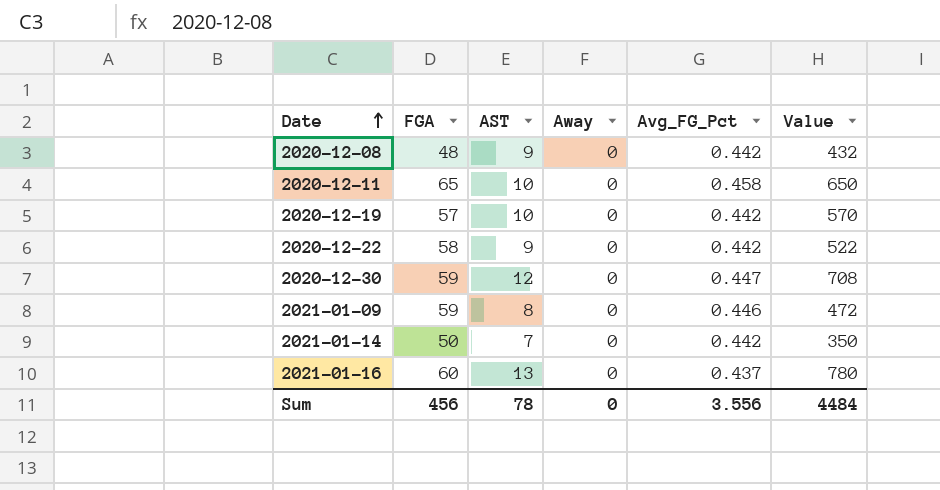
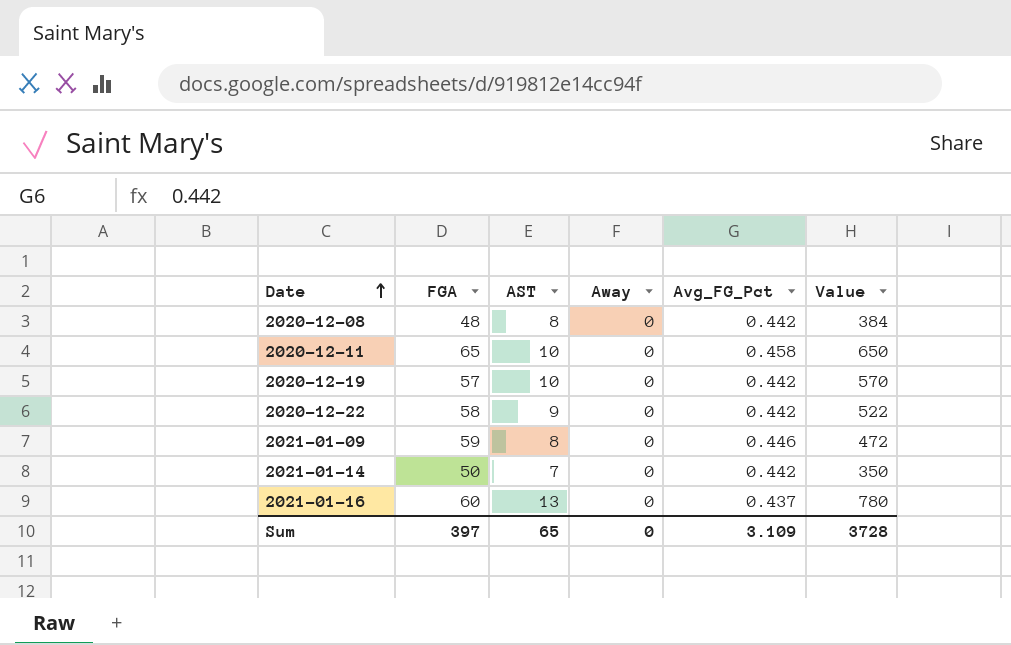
row 2020-12-30: 59 | 12 | 0 | 0.447 | 708 -> none
2020-12-08 | AST: 9 -> 8
2020-12-08 | Value: 432 -> 384
Sum | FGA: 456 -> 397
Sum | AST: 78 -> 65
Sum | Avg_FG_Pct: 3.556 -> 3.109
Sum | Value: 4484 -> 3728

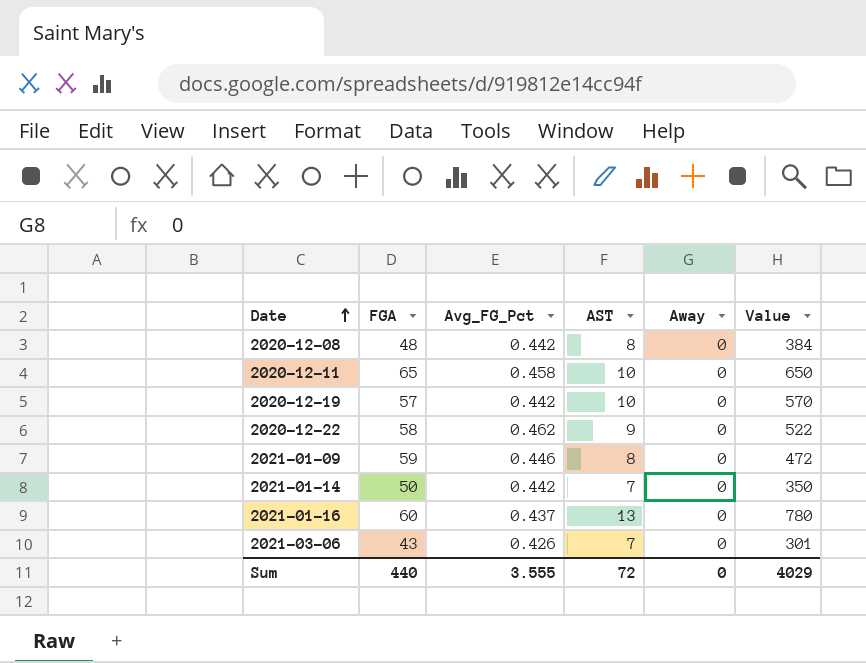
column Avg_FG_Pct | position: 5 -> 3
2020-12-22 | Avg_FG_Pct: 0.442 -> 0.462
row 2021-03-06: none -> 43 | 0.426 | 7 | 0 | 301
Sum | FGA: 397 -> 440
Sum | Avg_FG_Pct: 3.109 -> 3.555
Sum | AST: 65 -> 72
Sum | Value: 3728 -> 4029

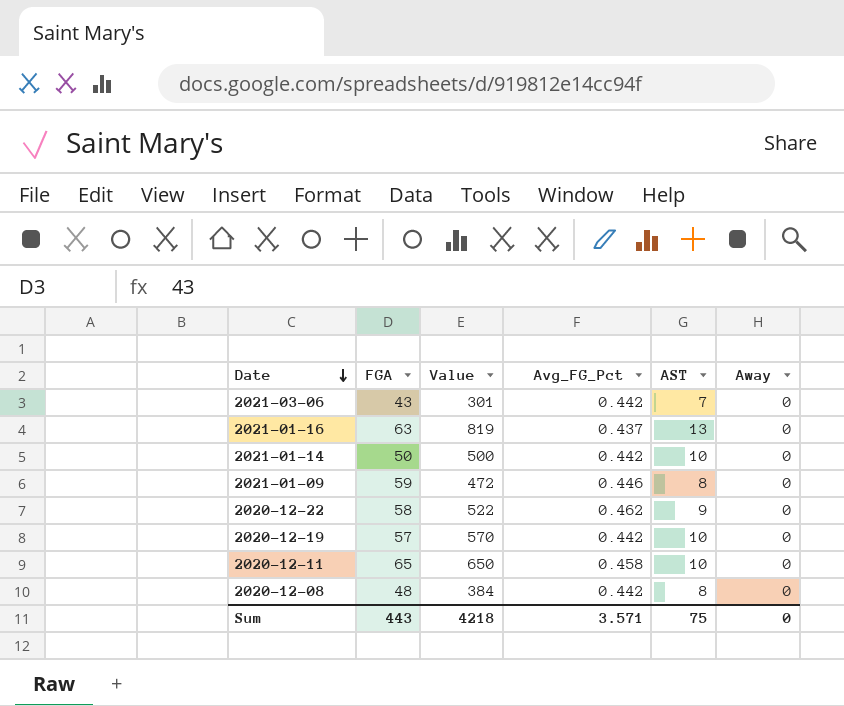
row order: Date ascending -> Date descending
column Value | position: 6 -> 3
2021-03-06 | Avg_FG_Pct: 0.426 -> 0.442
2021-01-16 | FGA: 60 -> 63
2021-01-16 | Value: 780 -> 819
2021-01-14 | Value: 350 -> 500
2021-01-14 | AST: 7 -> 10
Sum | FGA: 440 -> 443
Sum | Value: 4029 -> 4218
Sum | Avg_FG_Pct: 3.555 -> 3.571
Sum | AST: 72 -> 75

